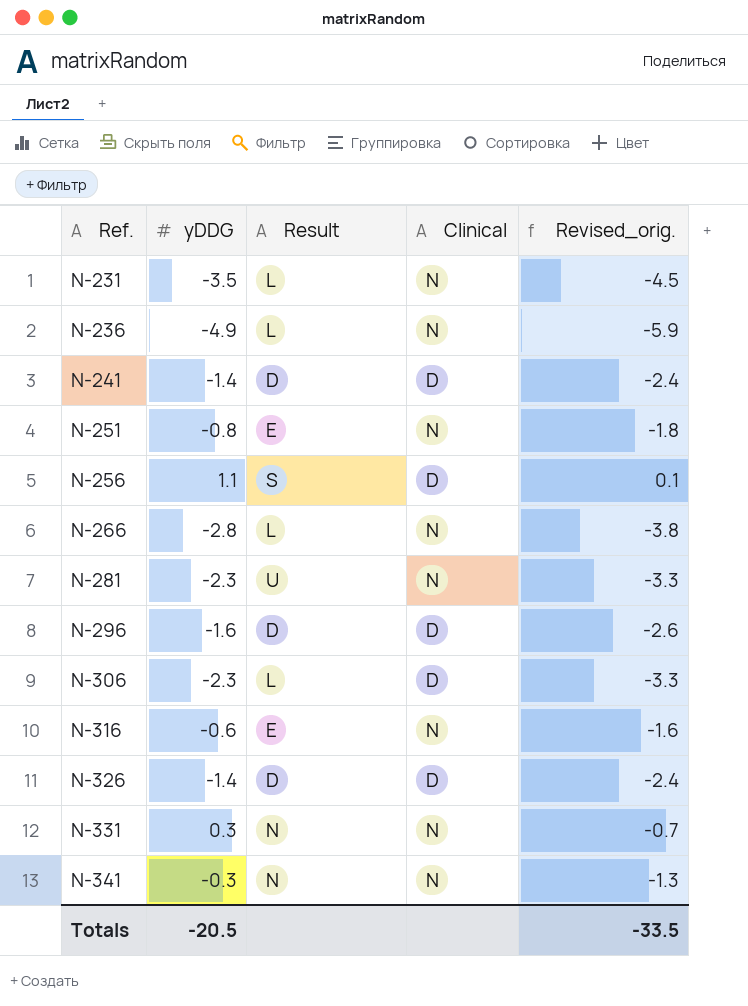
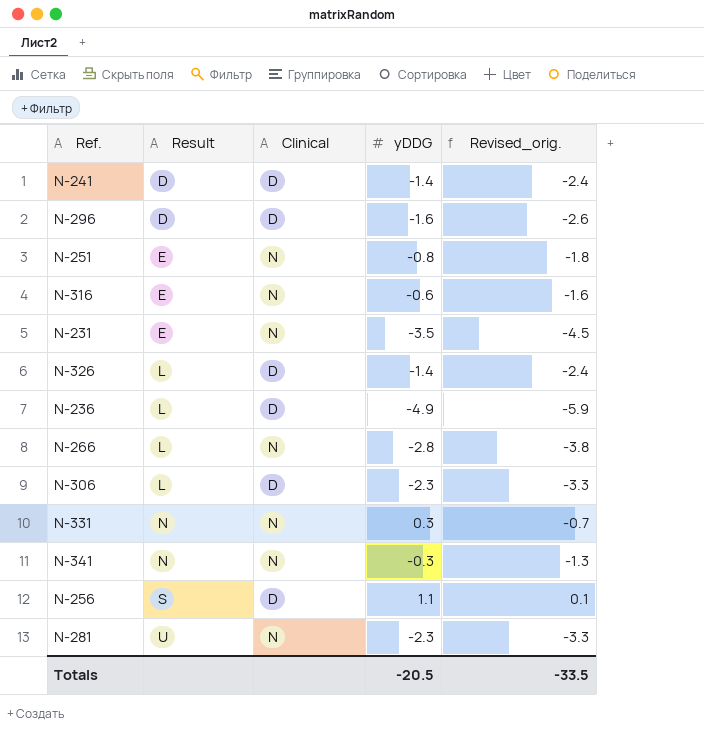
row order: Ref. ascending -> Result ascending
column yDDG | position: 2 -> 4
N-231 | Result: L -> E
N-326 | Result: D -> L
N-236 | Clinical: N -> D

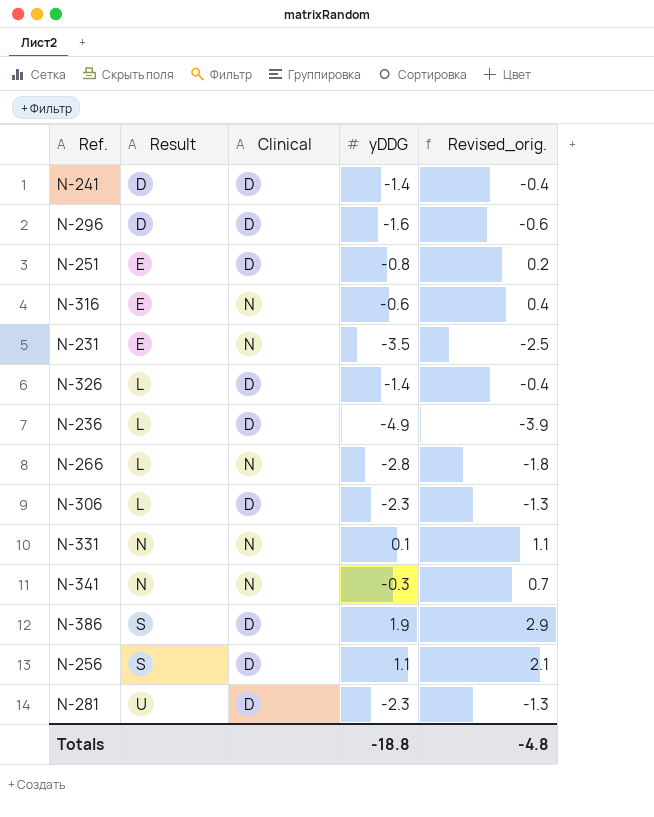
column Revised_orig. | formula: [yDDG] - 1 -> [yDDG] + 1
N-251 | Clinical: N -> D
N-331 | yDDG: 0.3 -> 0.1
row N-386: none -> S | D | 1.9 | 2.9
N-281 | Clinical: N -> D
Totals | yDDG: -20.5 -> -18.8
Totals | Revised_orig.: -33.5 -> -4.8

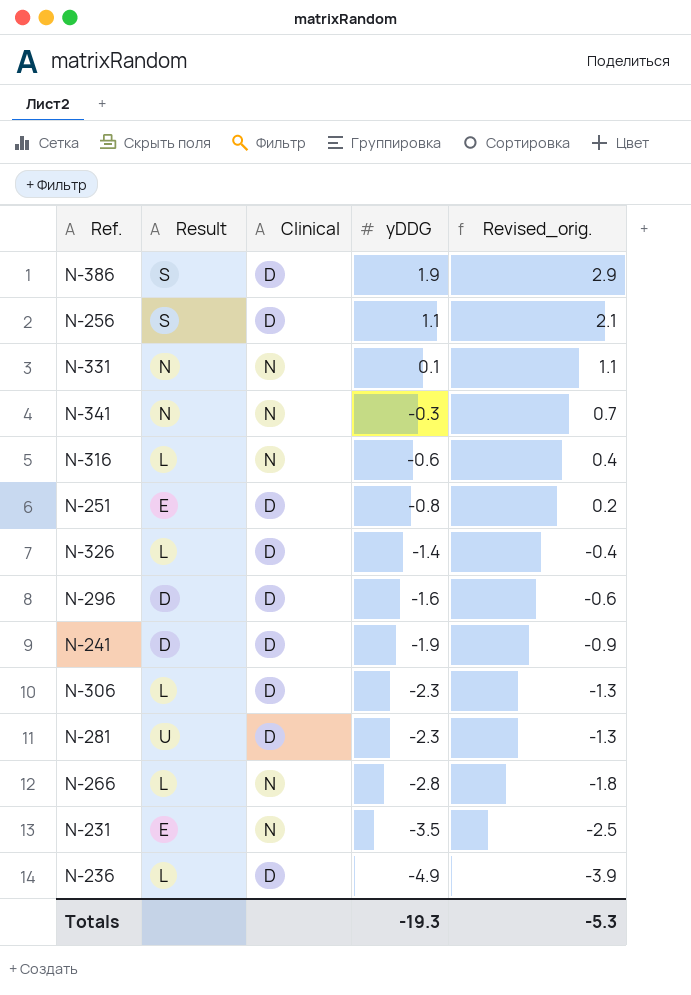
row order: Result ascending -> yDDG descending
N-316 | Result: E -> L
N-241 | yDDG: -1.4 -> -1.9
N-241 | Revised_orig.: -0.4 -> -0.9
Totals | yDDG: -18.8 -> -19.3
Totals | Revised_orig.: -4.8 -> -5.3

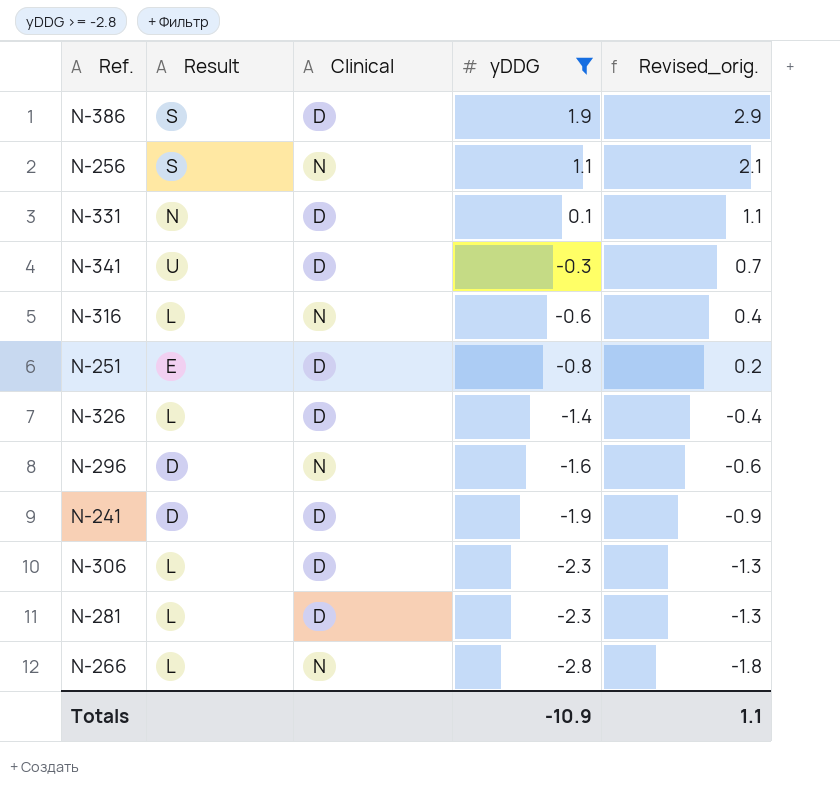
filter: none -> yDDG >= -2.8
N-256 | Clinical: D -> N
N-331 | Clinical: N -> D
N-341 | Result: N -> U
N-341 | Clinical: N -> D
N-296 | Clinical: D -> N
N-281 | Result: U -> L
Totals | yDDG: -19.3 -> -10.9
Totals | Revised_orig.: -5.3 -> 1.1

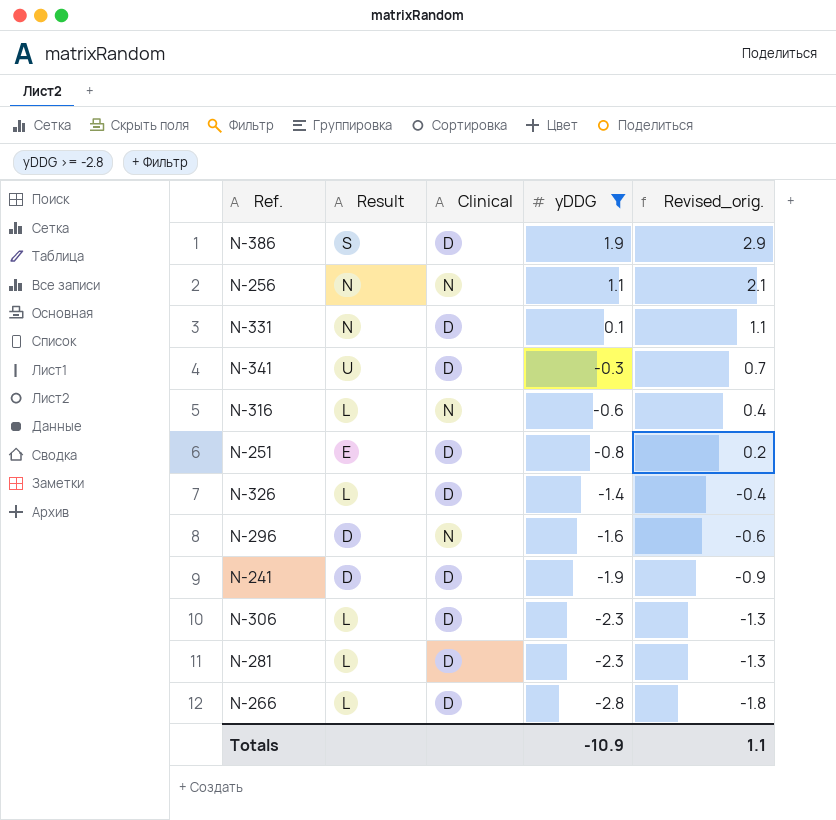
N-256 | Result: S -> N
N-266 | Clinical: N -> D

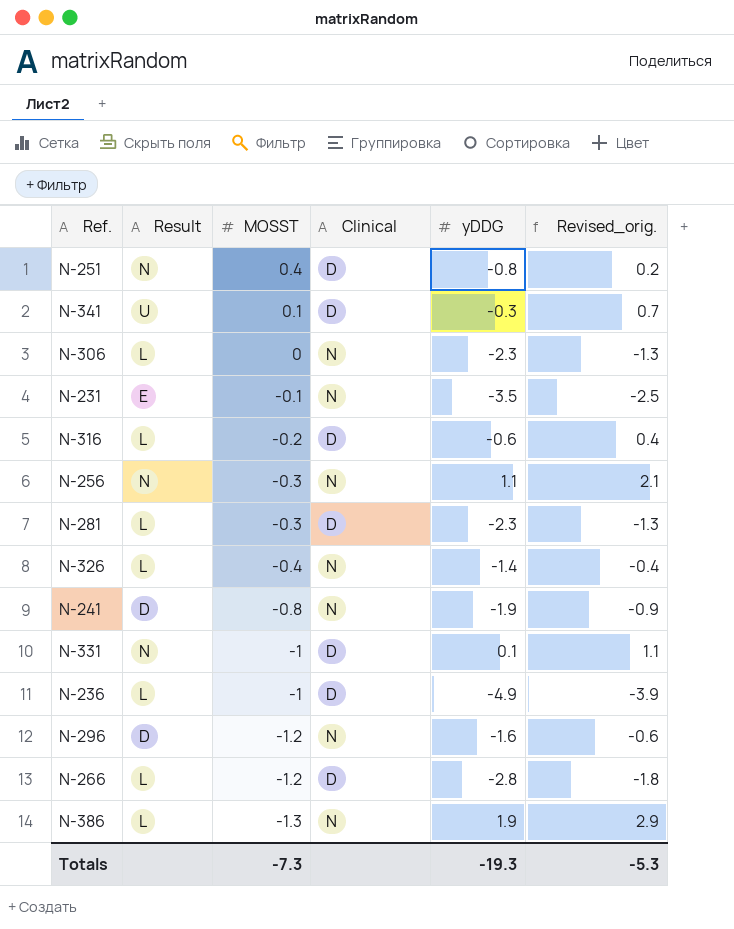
filter: yDDG >= -2.8 -> none
row order: yDDG descending -> MOSST descending
column MOSST | position: none -> 3
N-251 | Result: E -> N
N-306 | Clinical: D -> N
N-316 | Clinical: N -> D
N-326 | Clinical: D -> N
N-241 | Clinical: D -> N
N-386 | Result: S -> L
N-386 | Clinical: D -> N
Totals | yDDG: -10.9 -> -19.3
Totals | Revised_orig.: 1.1 -> -5.3

